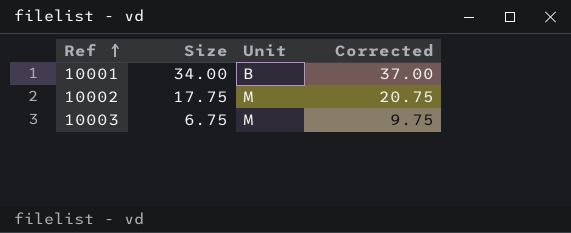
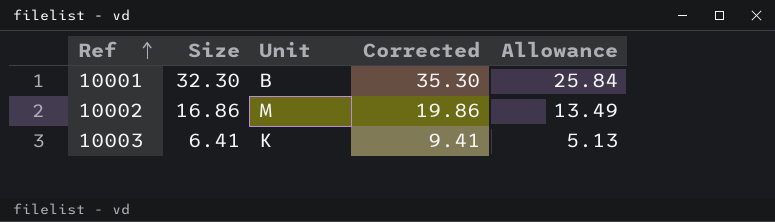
column Allowance | formula: none -> [Size] * 0.8
10001 | Size: 34.00 -> 32.30
10001 | Corrected: 37.00 -> 35.30
10002 | Size: 17.75 -> 16.86
10002 | Corrected: 20.75 -> 19.86
10003 | Size: 6.75 -> 6.41
10003 | Unit: M -> K
10003 | Corrected: 9.75 -> 9.41

